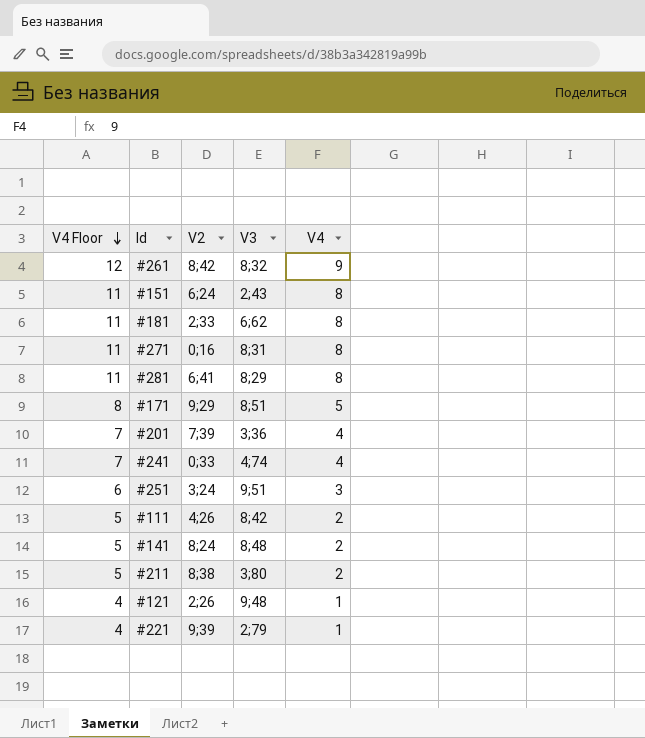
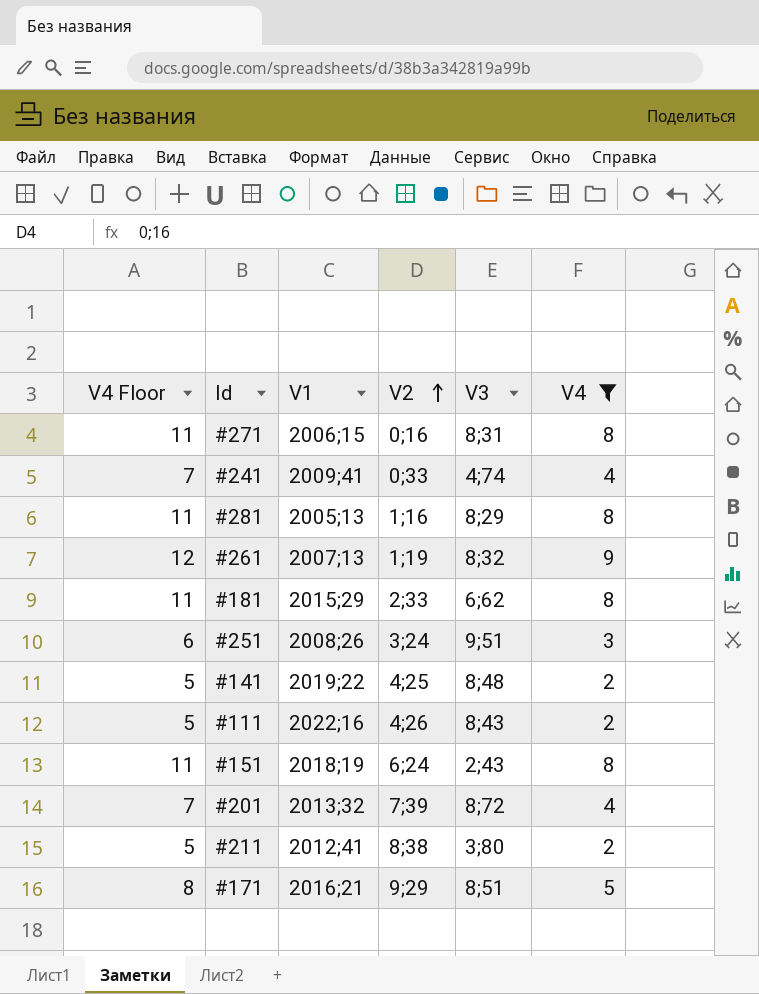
filter: none -> V4 != 1
row order: V4 Floor descending -> V2 ascending
column V1 | position: none -> 3
#281 | V2: 6;41 -> 1;16
#261 | V2: 8;42 -> 1;19
#141 | V2: 8;24 -> 4;25
#111 | V3: 8;42 -> 8;43
#201 | V3: 3;36 -> 8;72

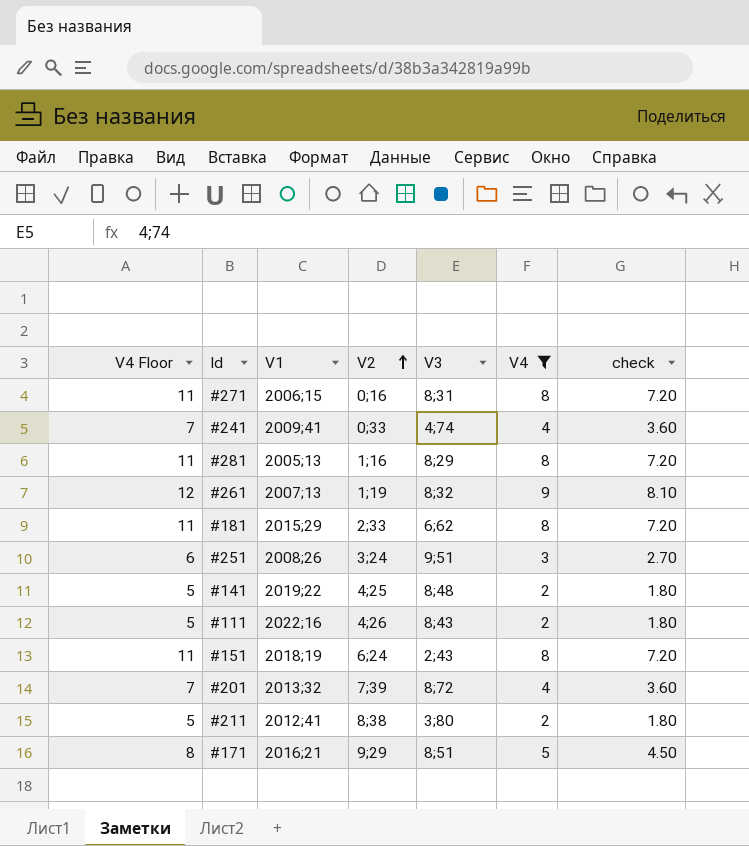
column check | formula: none -> [V4] * 0.9

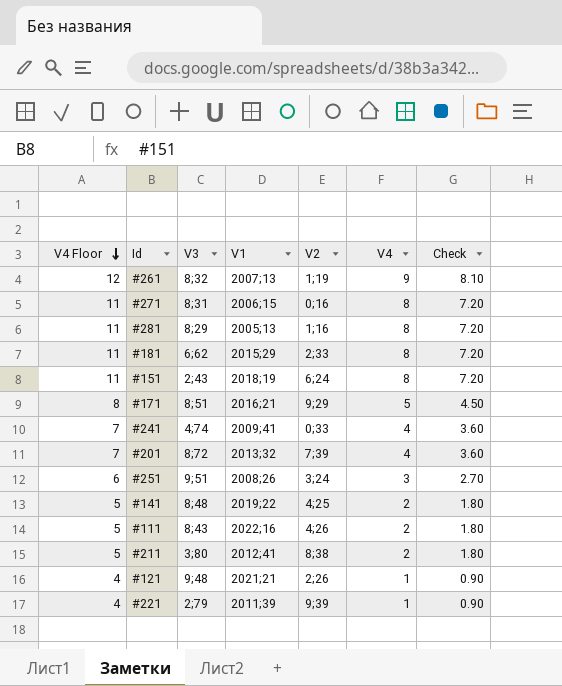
filter: V4 != 1 -> none
row order: V2 ascending -> V4 Floor descending
column V3 | position: 5 -> 3
column name: check -> Check

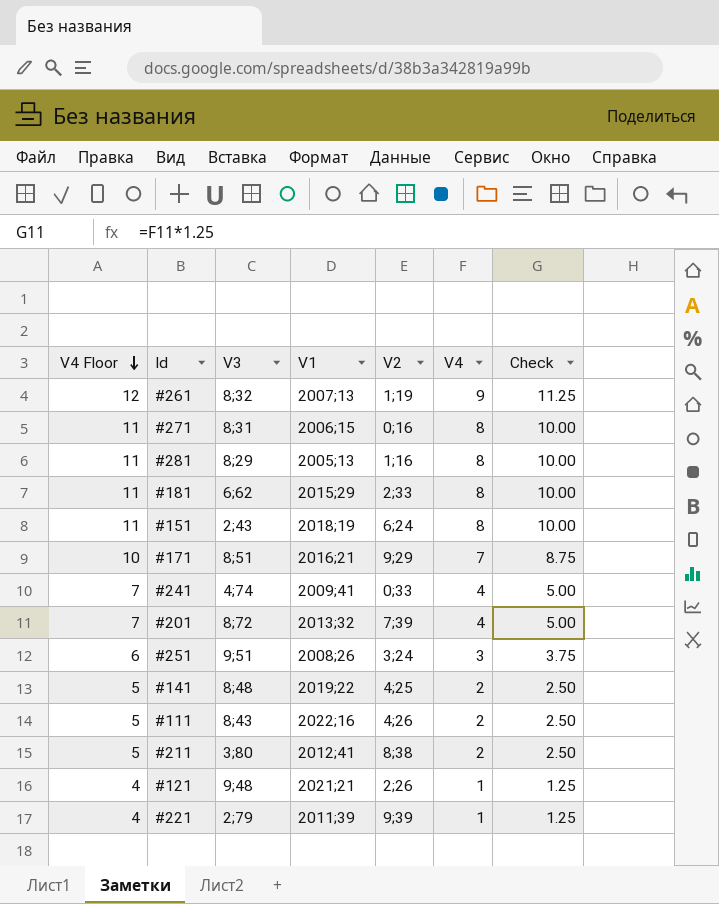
column Check | formula: [V4] * 0.9 -> [V4] * 1.25
#171 | V4 Floor: 8 -> 10
#171 | V4: 5 -> 7

